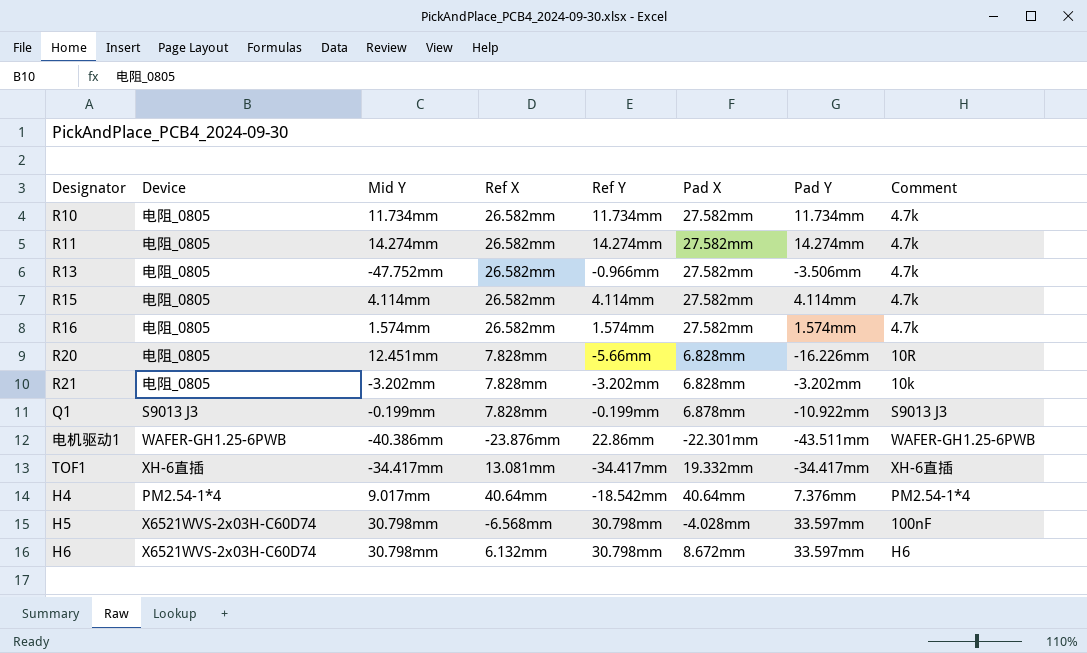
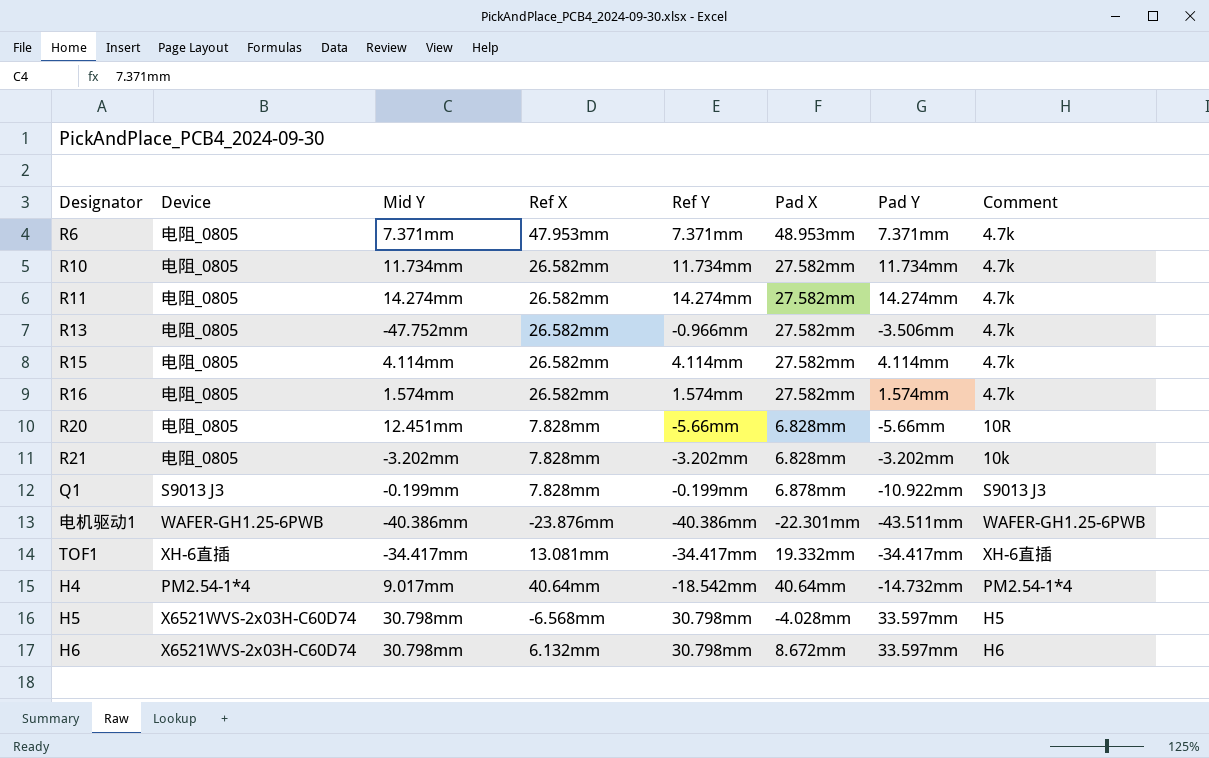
row R6: none -> 电阻_0805 | 7.371mm | 47.953mm | 7.371mm | 48.953mm | 7.371mm | 4.7k
R20 | Pad Y: -16.226mm -> -5.66mm
电机驱动1 | Ref Y: 22.86mm -> -40.386mm
H4 | Pad Y: 7.376mm -> -14.732mm
H5 | Comment: 100nF -> H5

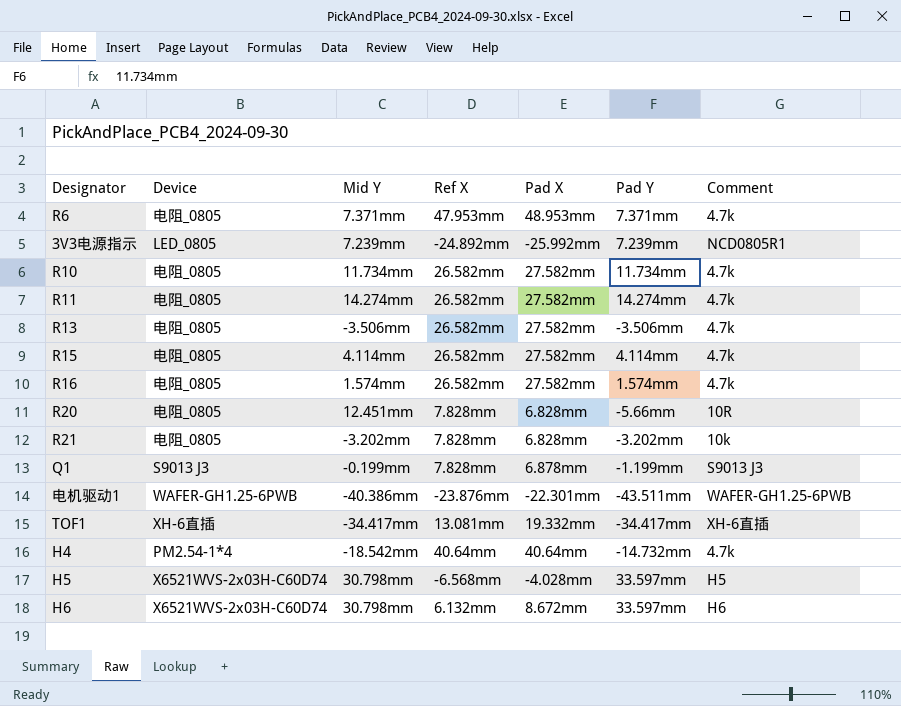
column Ref Y | position: 5 -> none
row 3V3电源指示: none -> LED_0805 | 7.239mm | -24.892mm | -25.992mm | 7.239mm | NCD0805R1
R13 | Mid Y: -47.752mm -> -3.506mm
Q1 | Pad Y: -10.922mm -> -1.199mm
H4 | Mid Y: 9.017mm -> -18.542mm
H4 | Comment: PM2.54-1*4 -> 4.7k

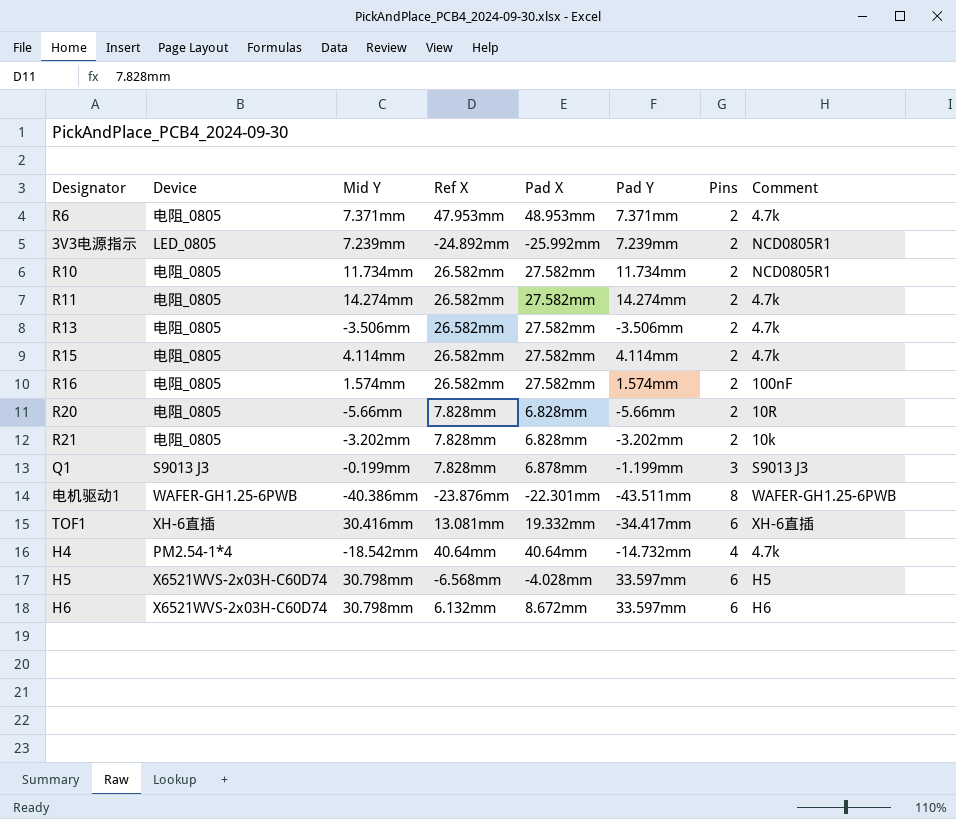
column Pins | position: none -> 7
R10 | Comment: 4.7k -> NCD0805R1
R16 | Comment: 4.7k -> 100nF
R20 | Mid Y: 12.451mm -> -5.66mm
TOF1 | Mid Y: -34.417mm -> 30.416mm

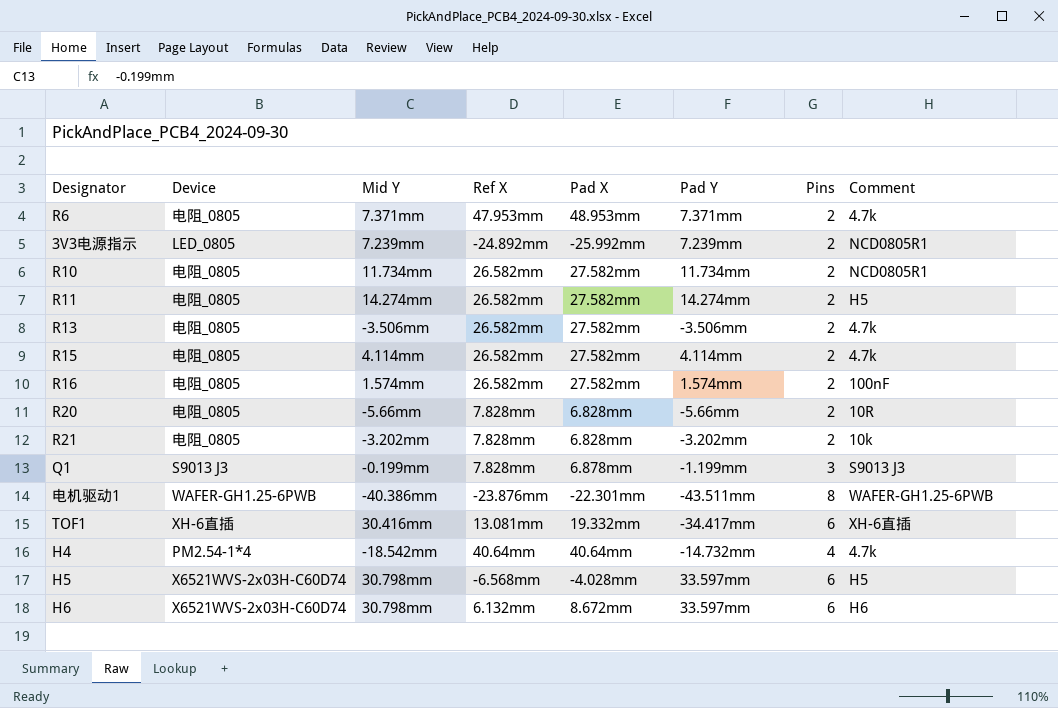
R11 | Comment: 4.7k -> H5

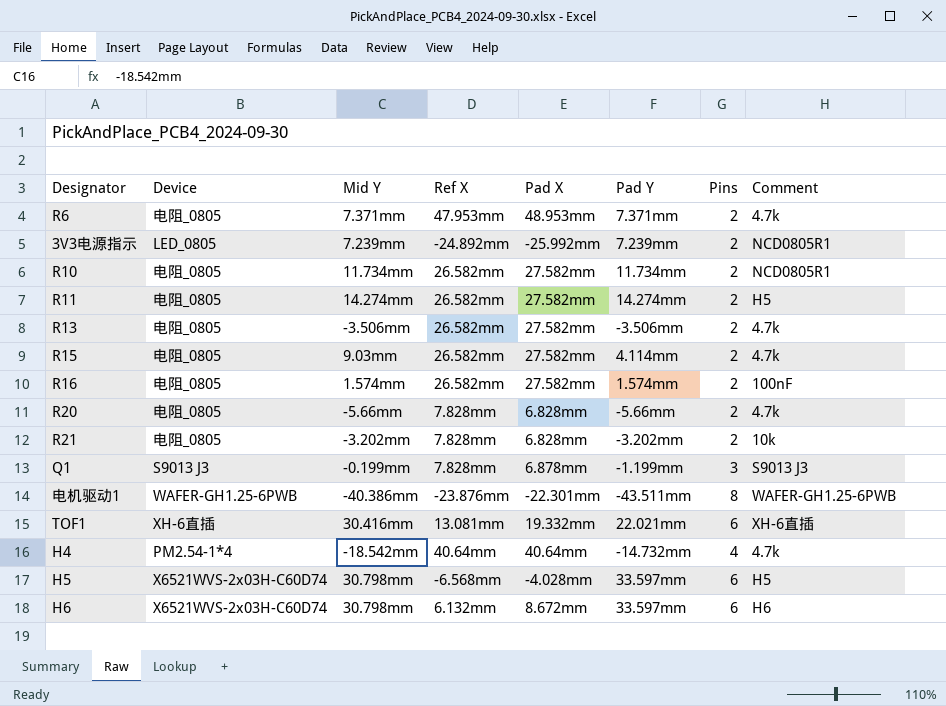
R15 | Mid Y: 4.114mm -> 9.03mm
R20 | Comment: 10R -> 4.7k
TOF1 | Pad Y: -34.417mm -> 22.021mm

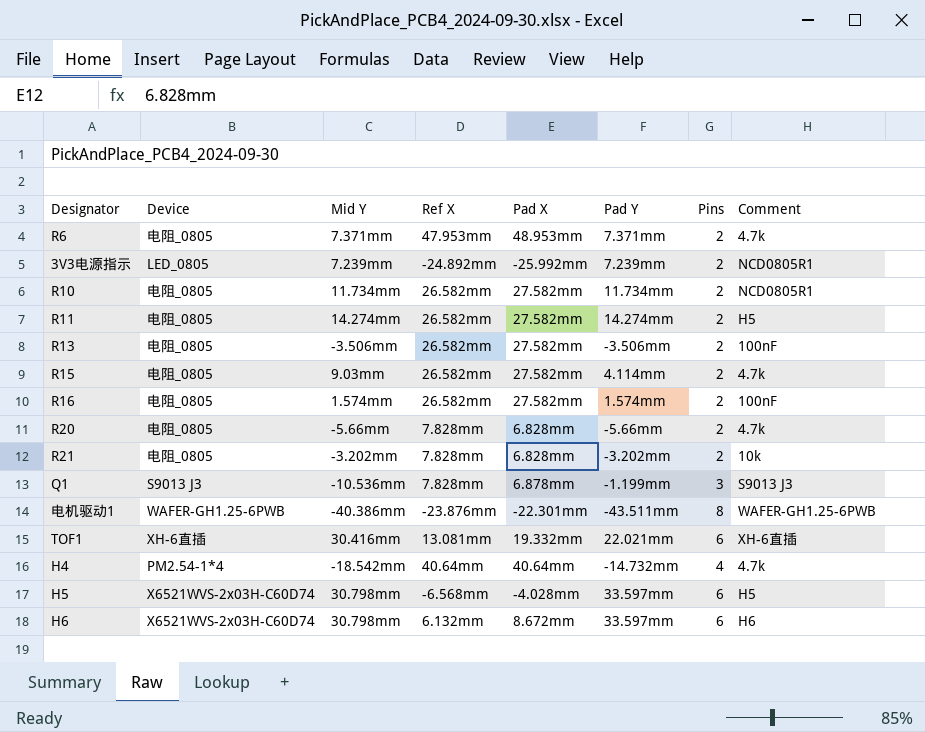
R13 | Comment: 4.7k -> 100nF
Q1 | Mid Y: -0.199mm -> -10.536mm

